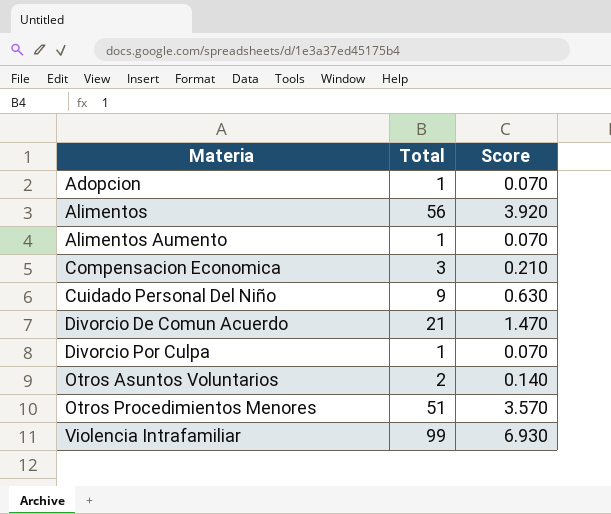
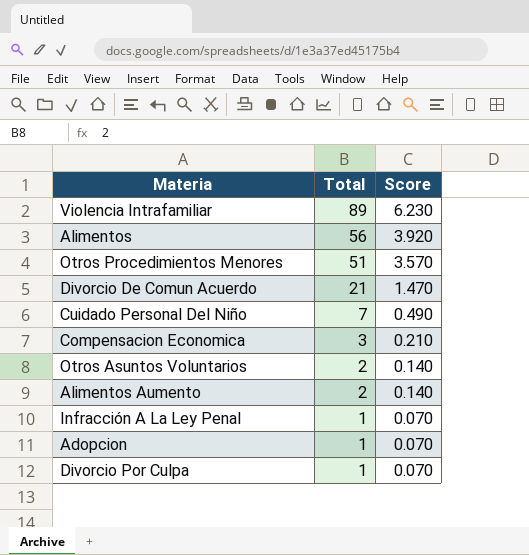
row order: Materia ascending -> Total descending
Violencia Intrafamiliar | Total: 99 -> 89
Violencia Intrafamiliar | Score: 6.930 -> 6.230
Cuidado Personal Del Niño | Total: 9 -> 7
Cuidado Personal Del Niño | Score: 0.630 -> 0.490
Alimentos Aumento | Total: 1 -> 2
Alimentos Aumento | Score: 0.070 -> 0.140
row Infracción A La Ley Penal: none -> 1 | 0.070

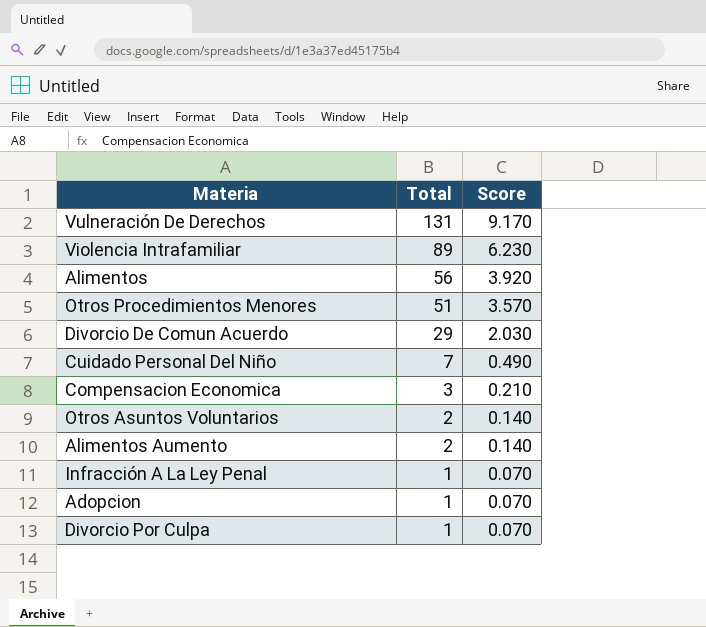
row Vulneración De Derechos: none -> 131 | 9.170
Divorcio De Comun Acuerdo | Total: 21 -> 29
Divorcio De Comun Acuerdo | Score: 1.470 -> 2.030

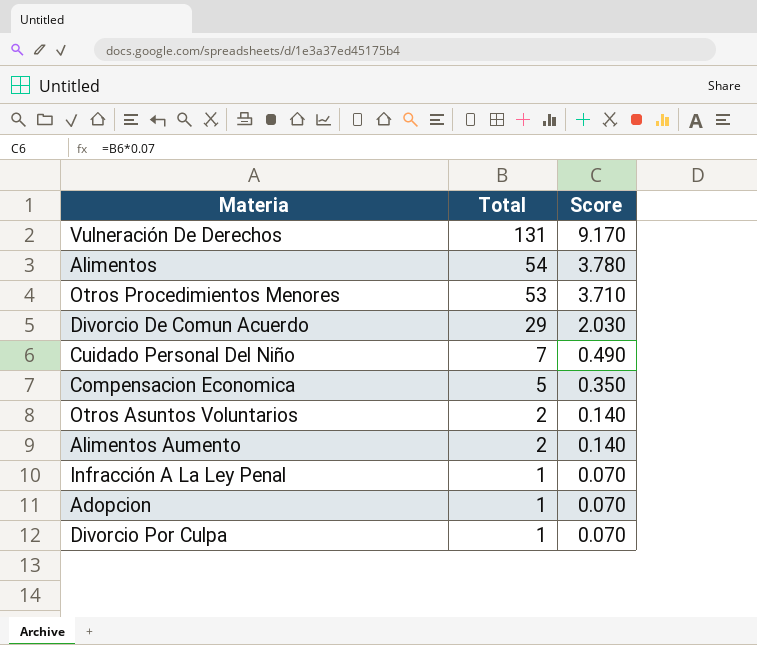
row Violencia Intrafamiliar: 89 | 6.230 -> none
Alimentos | Total: 56 -> 54
Alimentos | Score: 3.920 -> 3.780
Otros Procedimientos Menores | Total: 51 -> 53
Otros Procedimientos Menores | Score: 3.570 -> 3.710
Compensacion Economica | Total: 3 -> 5
Compensacion Economica | Score: 0.210 -> 0.350

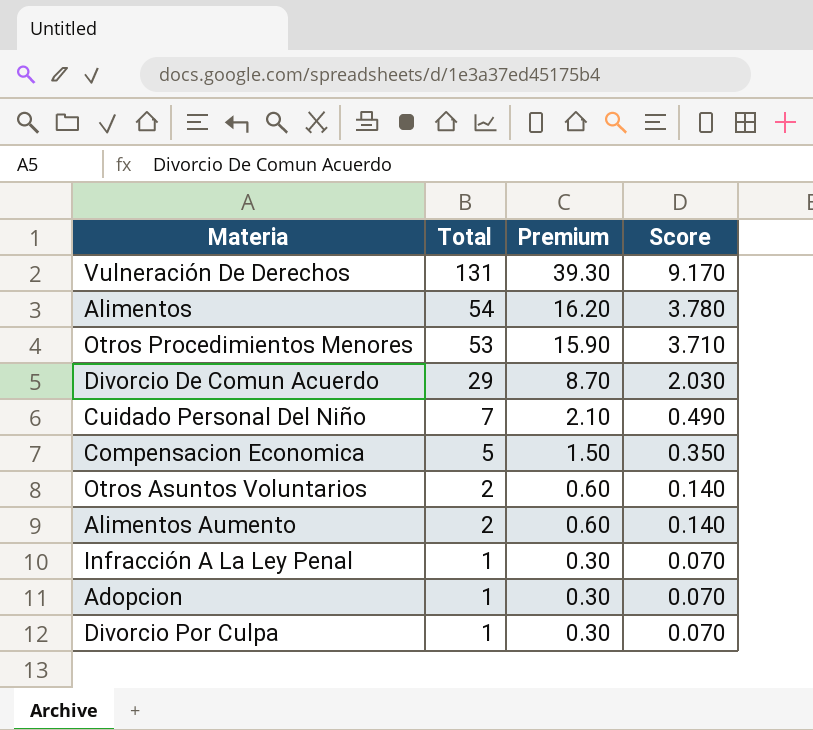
column Premium | formula: none -> [Total] * 0.3

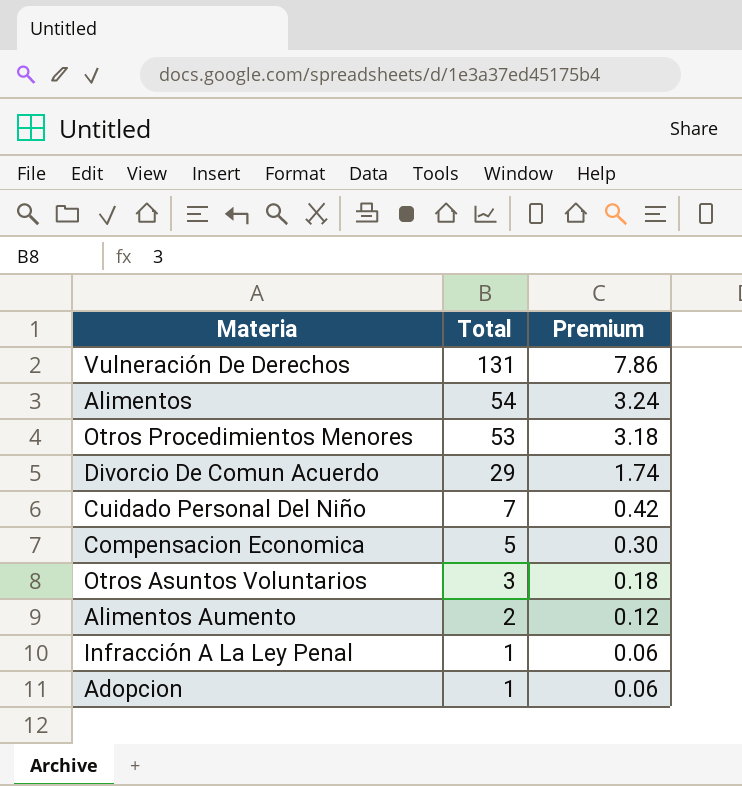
column Score | formula: [Total] * 0.07 -> none
column Premium | formula: [Total] * 0.3 -> [Total] * 0.06
row Divorcio Por Culpa: 1 | 0.30 | 0.070 -> none
Otros Asuntos Voluntarios | Total: 2 -> 3

